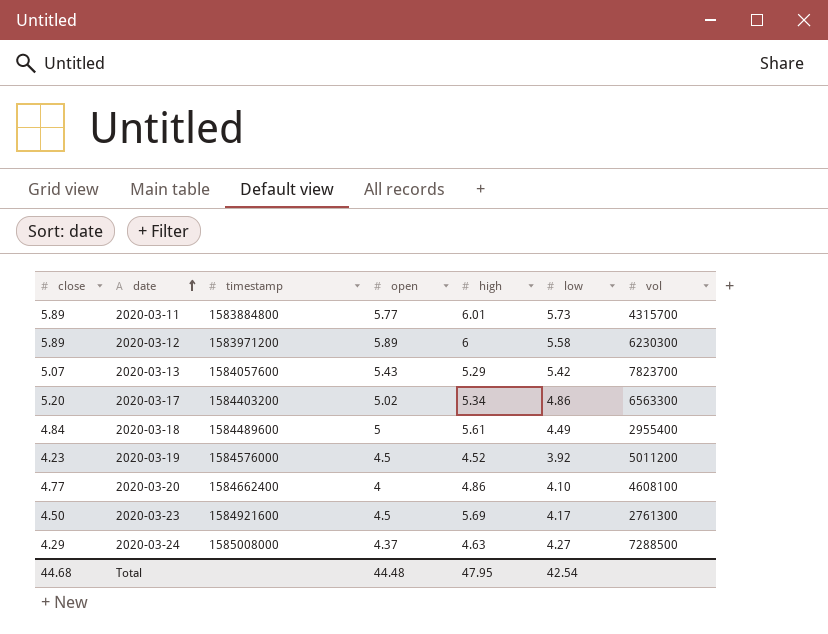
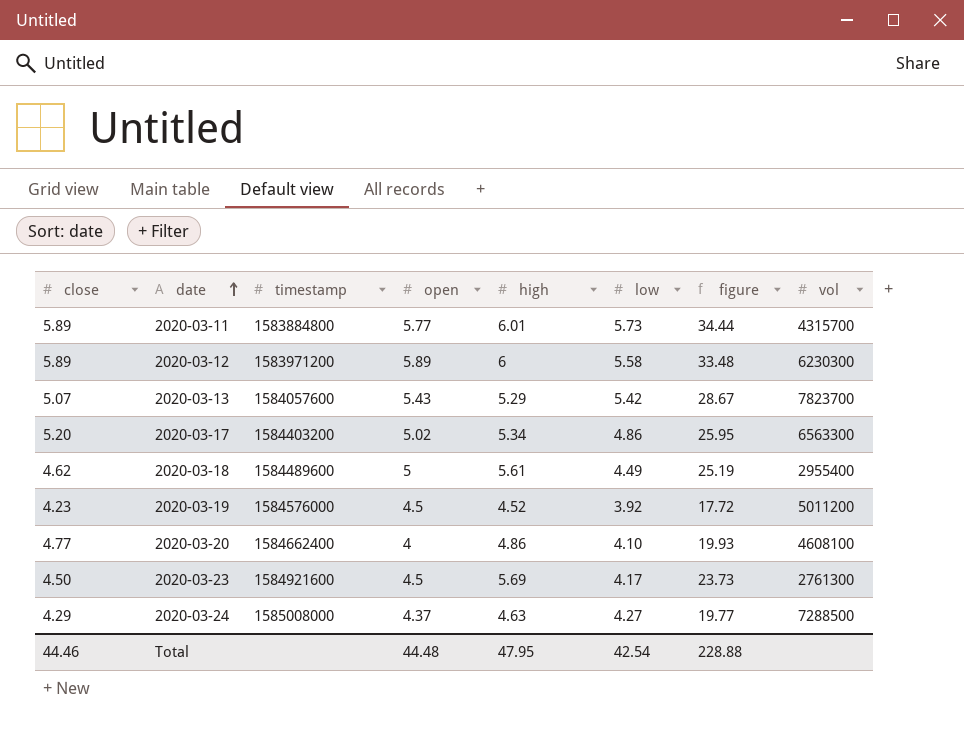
column figure | formula: none -> [high] * [low]
2020-03-18 | close: 4.84 -> 4.62
Total | close: 44.68 -> 44.46

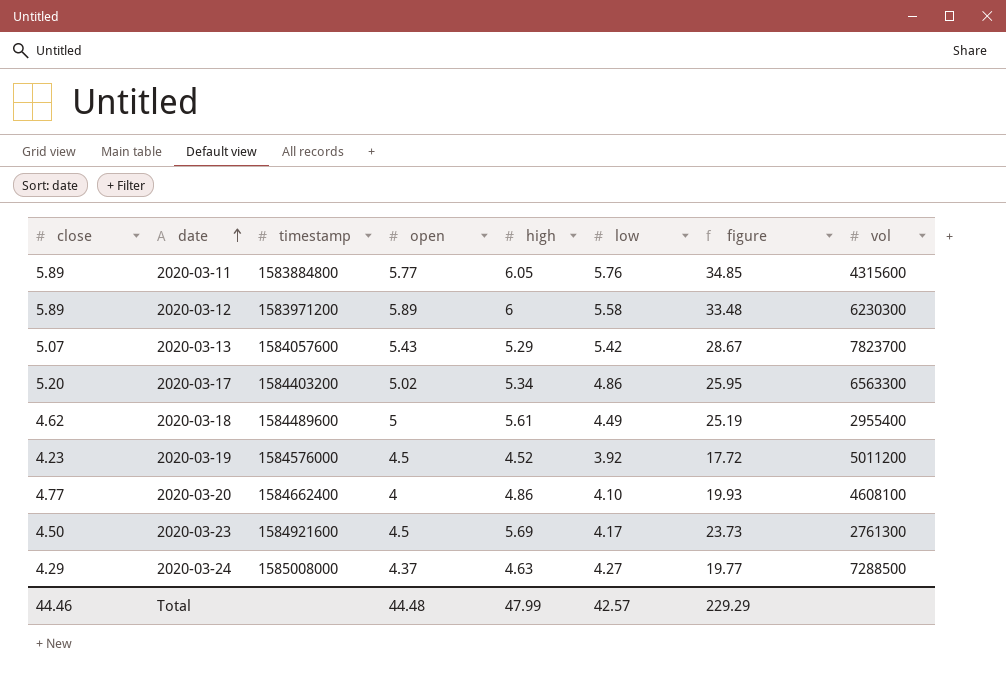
2020-03-11 | high: 6.01 -> 6.05
2020-03-11 | low: 5.73 -> 5.76
2020-03-11 | figure: 34.44 -> 34.85
2020-03-11 | vol: 4315700 -> 4315600
Total | high: 47.95 -> 47.99
Total | low: 42.54 -> 42.57
Total | figure: 228.88 -> 229.29

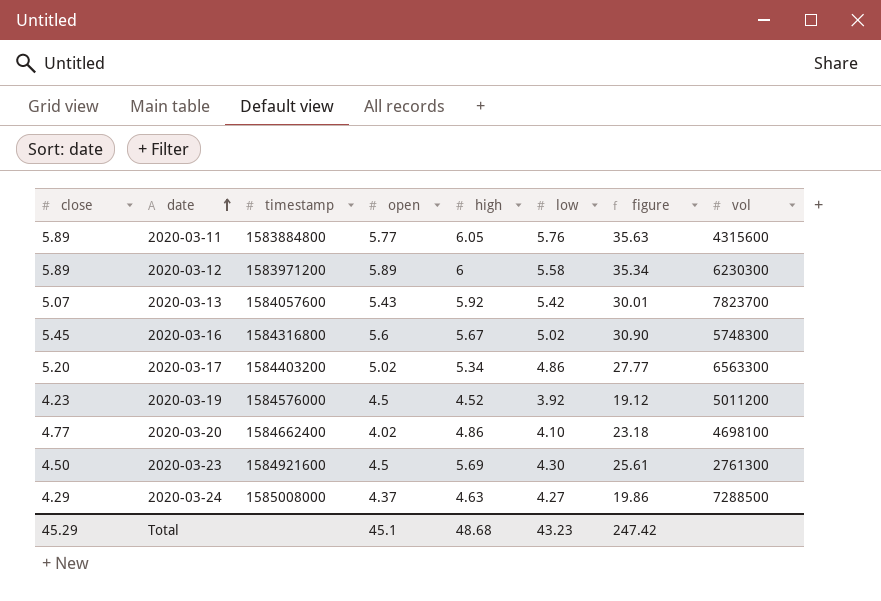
column figure | formula: [high] * [low] -> [close] * [high]
row 2020-03-18: 4.62 | 1584489600 | 5 | 5.61 | 4.49 | 25.19 | 2955400 -> none
2020-03-13 | high: 5.29 -> 5.92
row 2020-03-16: none -> 5.45 | 1584316800 | 5.6 | 5.67 | 5.02 | 30.90 | 5748300
2020-03-20 | open: 4 -> 4.02
2020-03-20 | vol: 4608100 -> 4698100
2020-03-23 | low: 4.17 -> 4.30
Total | close: 44.46 -> 45.29
Total | open: 44.48 -> 45.1
Total | high: 47.99 -> 48.68
Total | low: 42.57 -> 43.23
Total | figure: 229.29 -> 247.42

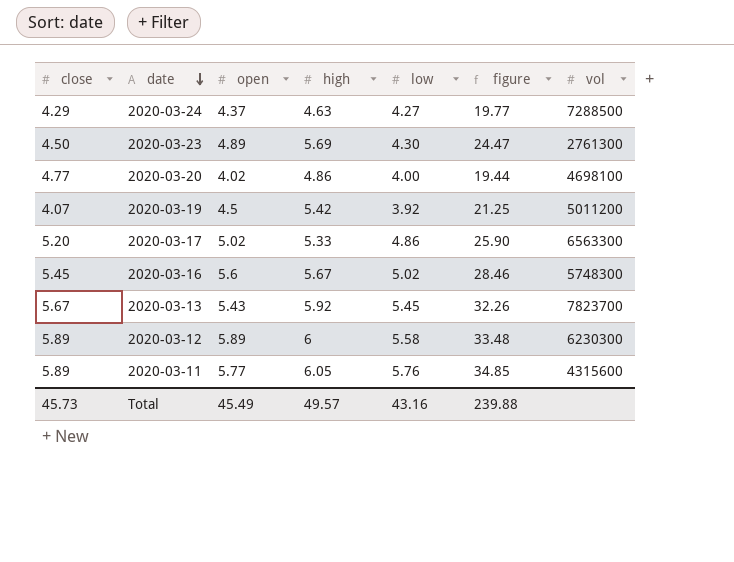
row order: date ascending -> date descending
column timestamp | position: 3 -> none
column figure | formula: [close] * [high] -> [high] * [low]
2020-03-23 | open: 4.5 -> 4.89
2020-03-20 | low: 4.10 -> 4.00
2020-03-19 | close: 4.23 -> 4.07
2020-03-19 | high: 4.52 -> 5.42
2020-03-17 | high: 5.34 -> 5.33
2020-03-13 | close: 5.07 -> 5.67
2020-03-13 | low: 5.42 -> 5.45
Total | close: 45.29 -> 45.73
Total | open: 45.1 -> 45.49
Total | high: 48.68 -> 49.57
Total | low: 43.23 -> 43.16
Total | figure: 247.42 -> 239.88

